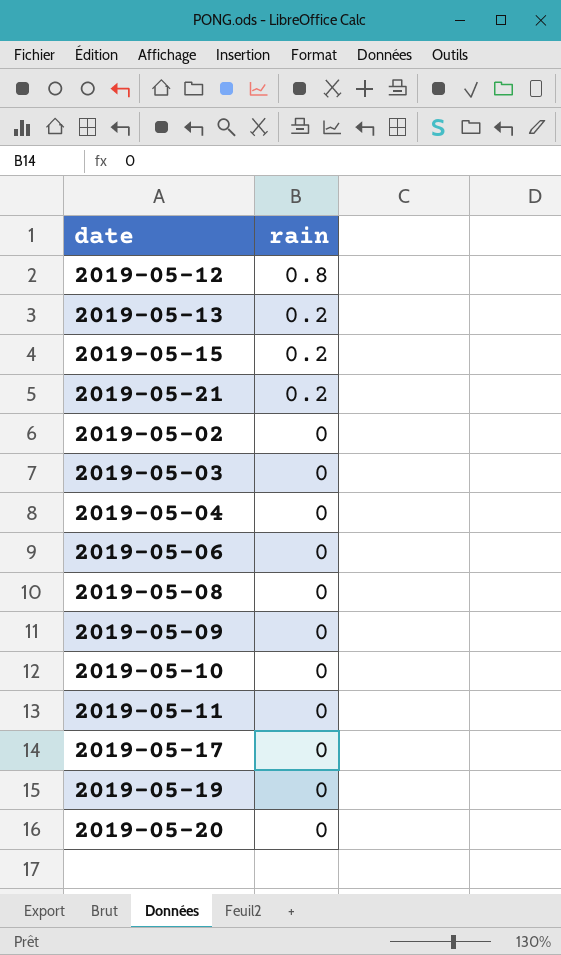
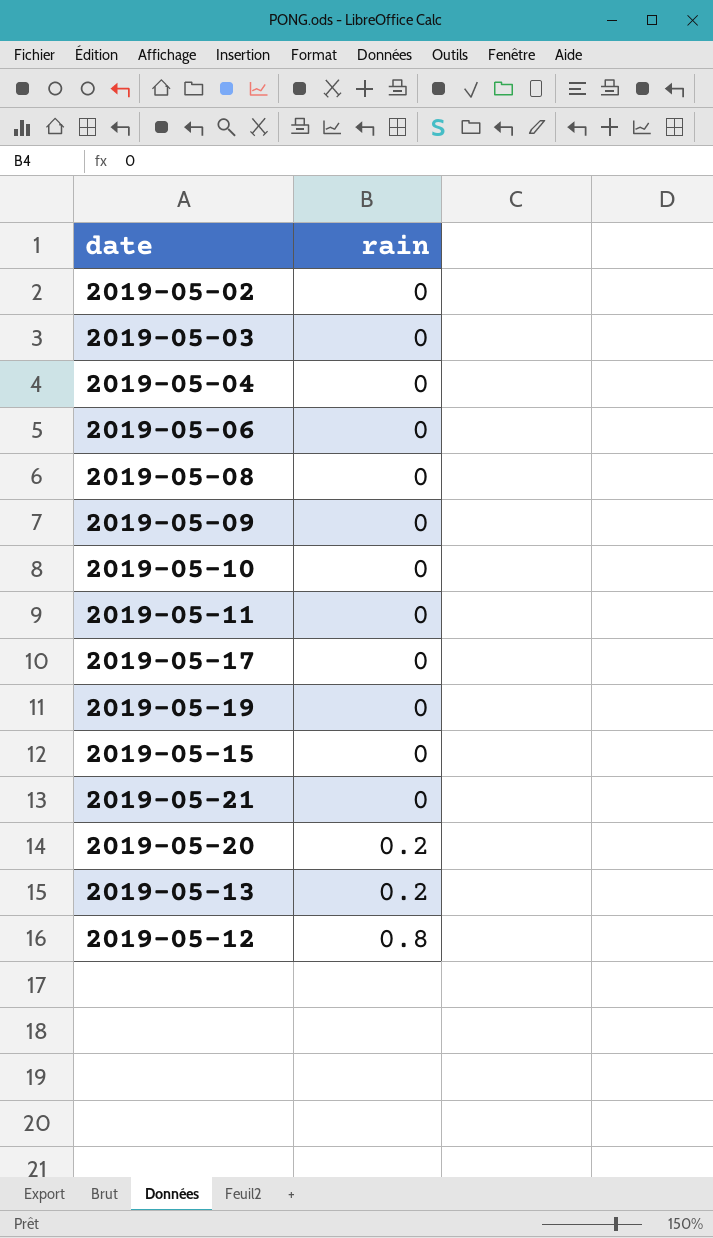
row order: rain descending -> rain ascending
2019-05-15 | rain: 0.2 -> 0
2019-05-21 | rain: 0.2 -> 0
2019-05-20 | rain: 0 -> 0.2

